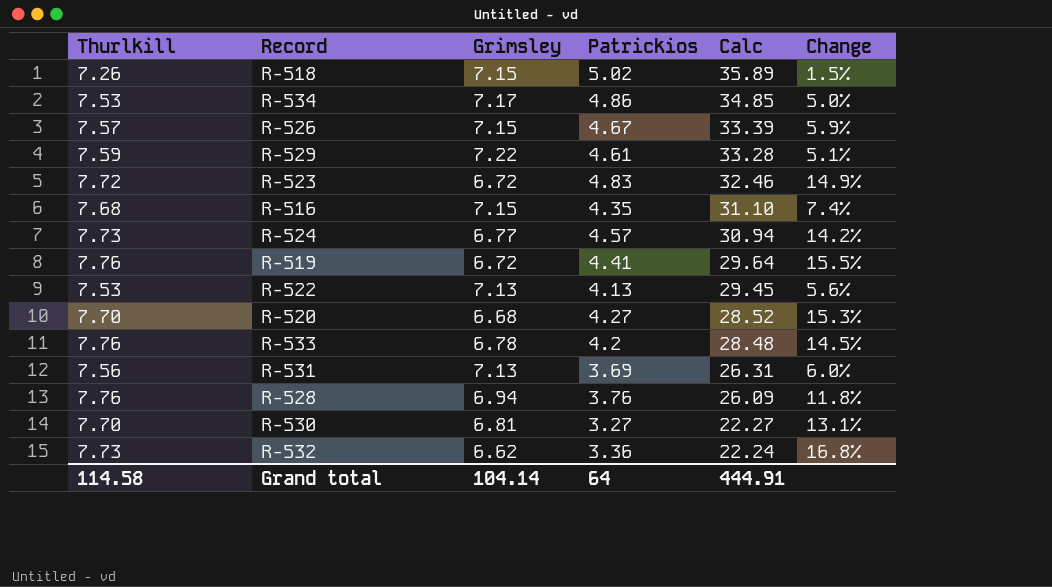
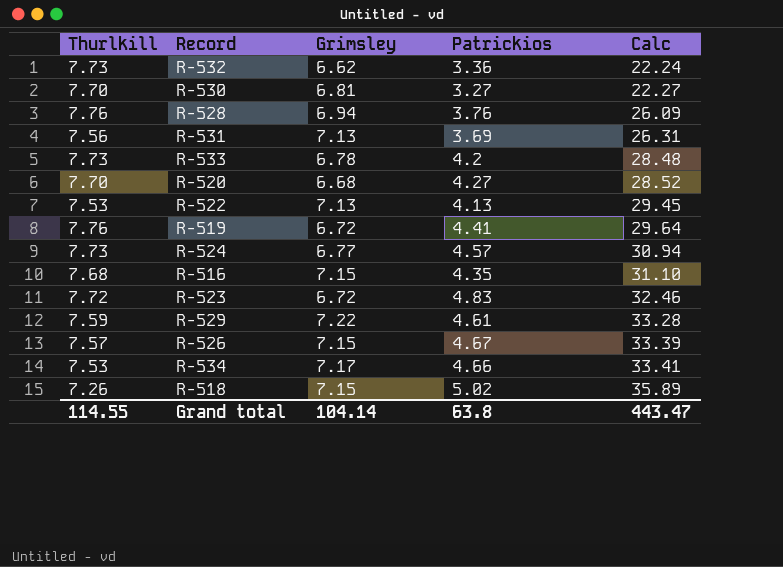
row order: Calc descending -> Calc ascending
column Change | formula: ([Thurlkill] - [Grimsley]) / [Grimsley] -> none
R-533 | Thurlkill: 7.76 -> 7.73
R-534 | Patrickios: 4.86 -> 4.66
R-534 | Calc: 34.85 -> 33.41
Grand total | Thurlkill: 114.58 -> 114.55
Grand total | Patrickios: 64 -> 63.8
Grand total | Calc: 444.91 -> 443.47

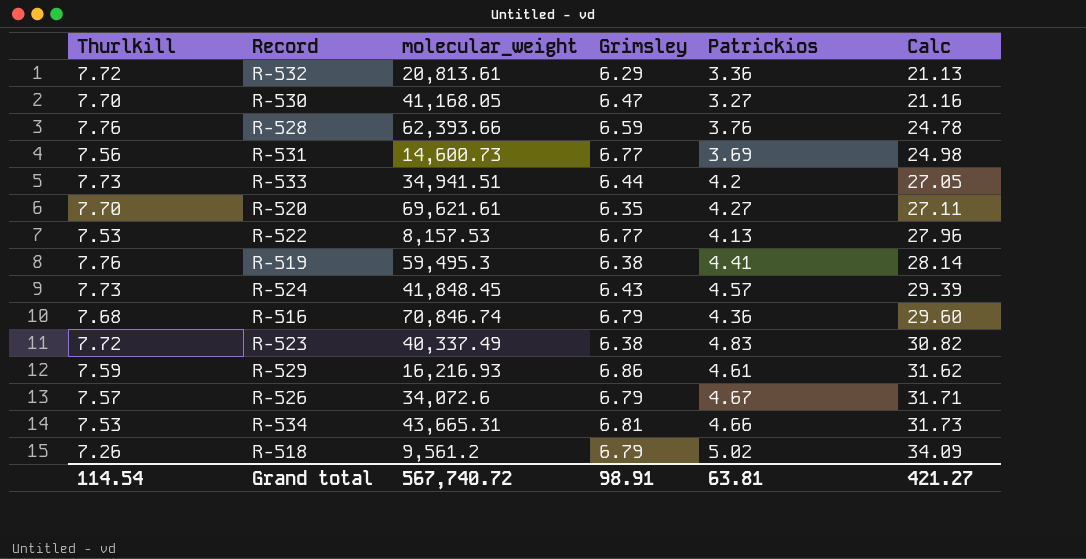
column molecular_weight | position: none -> 3
R-532 | Thurlkill: 7.73 -> 7.72
R-532 | Grimsley: 6.62 -> 6.29
R-532 | Calc: 22.24 -> 21.13
R-530 | Grimsley: 6.81 -> 6.47
R-530 | Calc: 22.27 -> 21.16
R-528 | Grimsley: 6.94 -> 6.59
R-528 | Calc: 26.09 -> 24.78
R-531 | Grimsley: 7.13 -> 6.77
R-531 | Calc: 26.31 -> 24.98
R-533 | Grimsley: 6.78 -> 6.44
R-533 | Calc: 28.48 -> 27.05
R-520 | Grimsley: 6.68 -> 6.35
R-520 | Calc: 28.52 -> 27.11
R-522 | Grimsley: 7.13 -> 6.77
R-522 | Calc: 29.45 -> 27.96
R-519 | Grimsley: 6.72 -> 6.38
R-519 | Calc: 29.64 -> 28.14
R-524 | Grimsley: 6.77 -> 6.43
R-524 | Calc: 30.94 -> 29.39
R-516 | Grimsley: 7.15 -> 6.79
R-516 | Patrickios: 4.35 -> 4.36
R-516 | Calc: 31.10 -> 29.60
R-523 | Grimsley: 6.72 -> 6.38
R-523 | Calc: 32.46 -> 30.82
R-529 | Grimsley: 7.22 -> 6.86
R-529 | Calc: 33.28 -> 31.62
R-526 | Grimsley: 7.15 -> 6.79
R-526 | Calc: 33.39 -> 31.71
R-534 | Grimsley: 7.17 -> 6.81
R-534 | Calc: 33.41 -> 31.73
R-518 | Grimsley: 7.15 -> 6.79
R-518 | Calc: 35.89 -> 34.09
Grand total | Thurlkill: 114.55 -> 114.54
Grand total | Grimsley: 104.14 -> 98.91
Grand total | Patrickios: 63.8 -> 63.81
Grand total | Calc: 443.47 -> 421.27

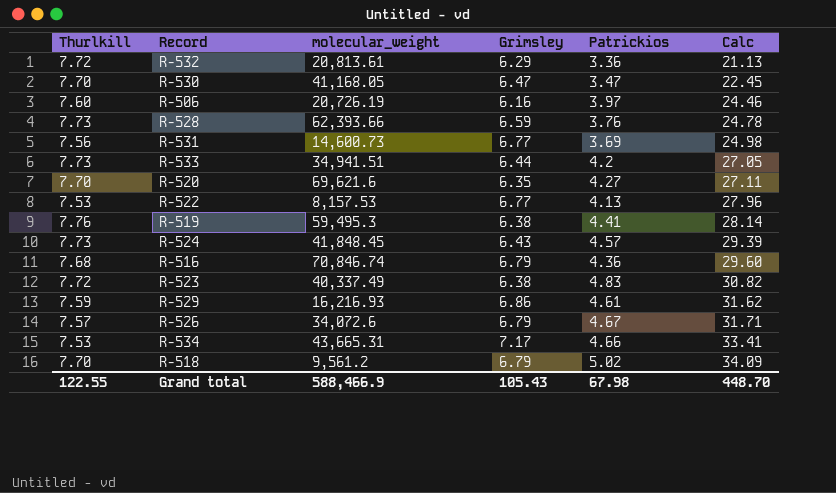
R-530 | Patrickios: 3.27 -> 3.47
R-530 | Calc: 21.16 -> 22.45
row R-506: none -> 7.60 | 20,726.19 | 6.16 | 3.97 | 24.46
R-528 | Thurlkill: 7.76 -> 7.73
R-520 | molecular_weight: 69,621.61 -> 69,621.6
R-534 | Grimsley: 6.81 -> 7.17
R-534 | Calc: 31.73 -> 33.41
R-518 | Thurlkill: 7.26 -> 7.70
Grand total | Thurlkill: 114.54 -> 122.55
Grand total | molecular_weight: 567,740.72 -> 588,466.9
Grand total | Grimsley: 98.91 -> 105.43
Grand total | Patrickios: 63.81 -> 67.98
Grand total | Calc: 421.27 -> 448.70

